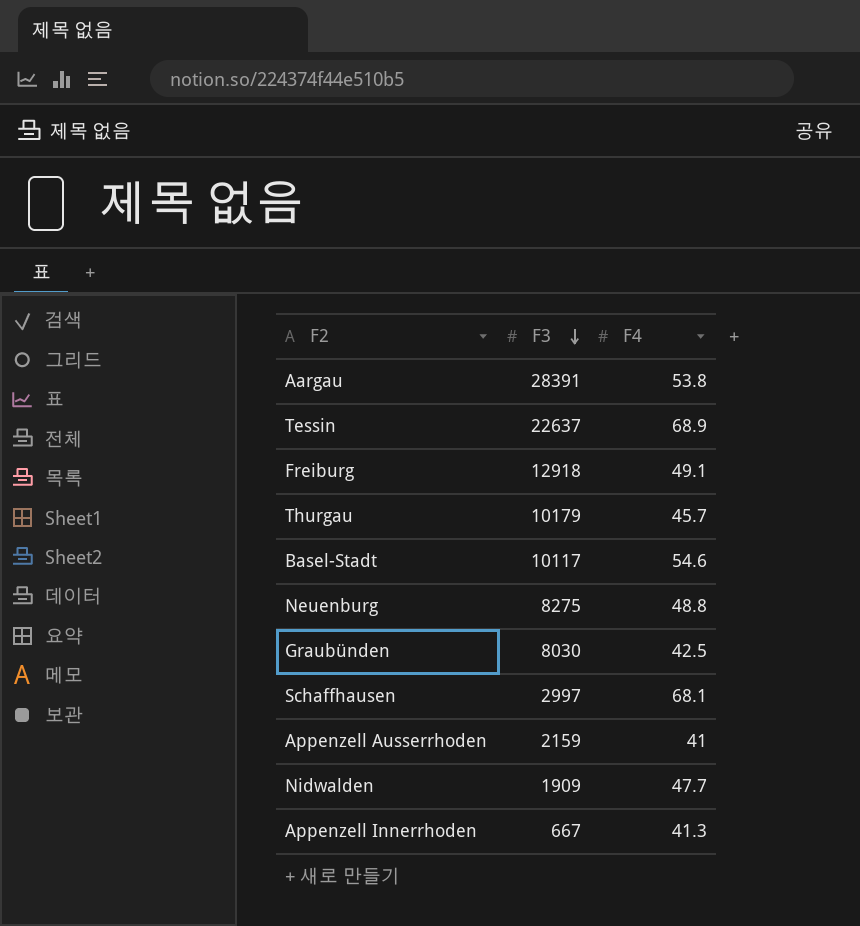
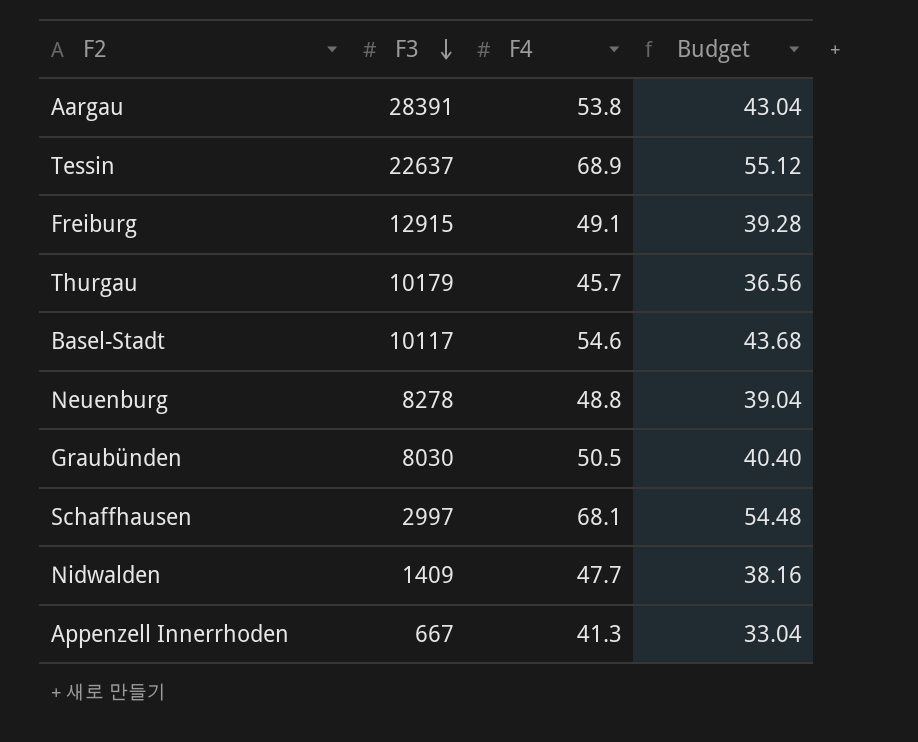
column Budget | formula: none -> [F4] * 0.8
row Appenzell Ausserrhoden: 2159 | 41 -> none
Freiburg | F3: 12918 -> 12915
Neuenburg | F3: 8275 -> 8278
Graubünden | F4: 42.5 -> 50.5
Nidwalden | F3: 1909 -> 1409

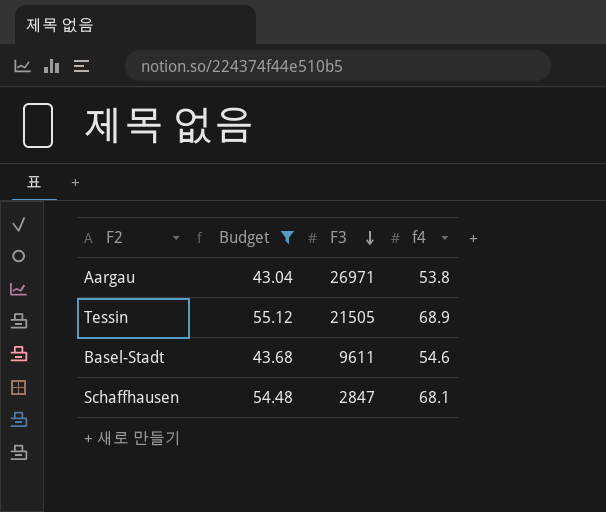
filter: none -> Budget >= 43.04
column Budget | position: 4 -> 2
column name: F4 -> f4
Aargau | F3: 28391 -> 26971
Tessin | F3: 22637 -> 21505
Basel-Stadt | F3: 10117 -> 9611
Schaffhausen | F3: 2997 -> 2847

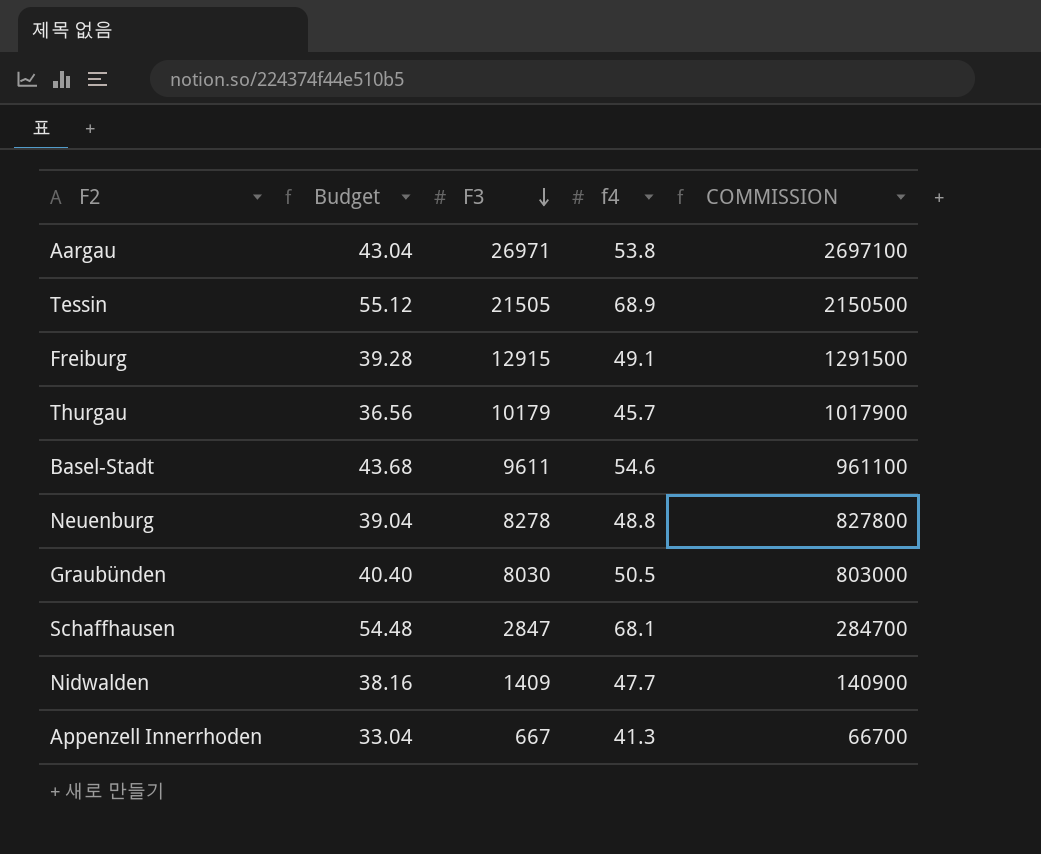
filter: Budget >= 43.04 -> none
column COMMISSION | formula: none -> [F3] * 100

